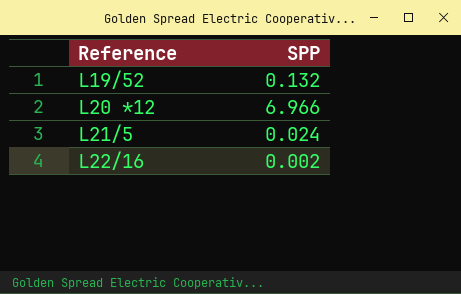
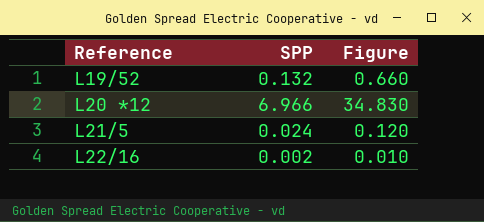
column Figure | formula: none -> [SPP] * 5

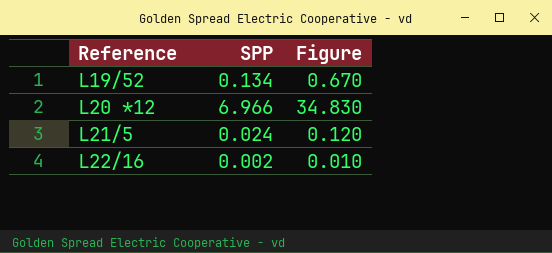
L19/52 | SPP: 0.132 -> 0.134
L19/52 | Figure: 0.660 -> 0.670

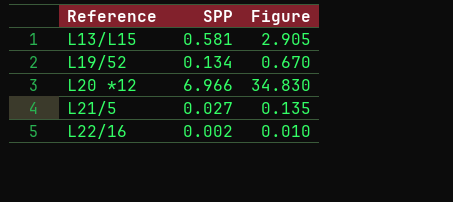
row L13/L15: none -> 0.581 | 2.905
L21/5 | SPP: 0.024 -> 0.027
L21/5 | Figure: 0.120 -> 0.135

